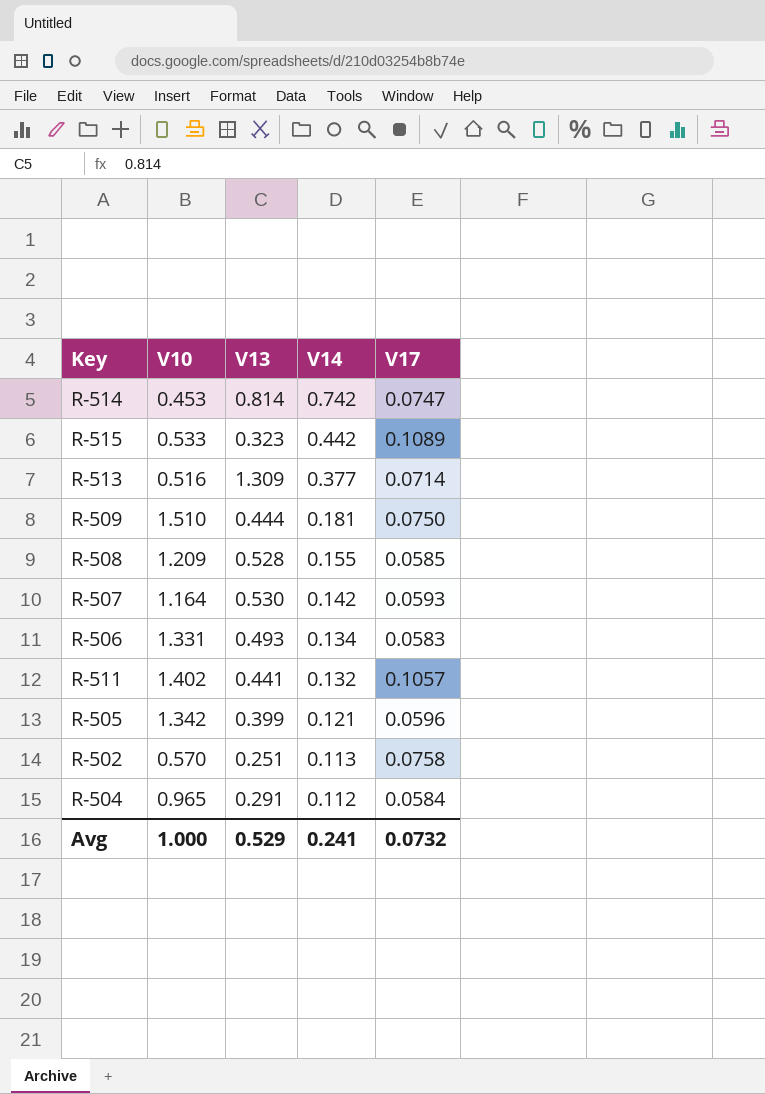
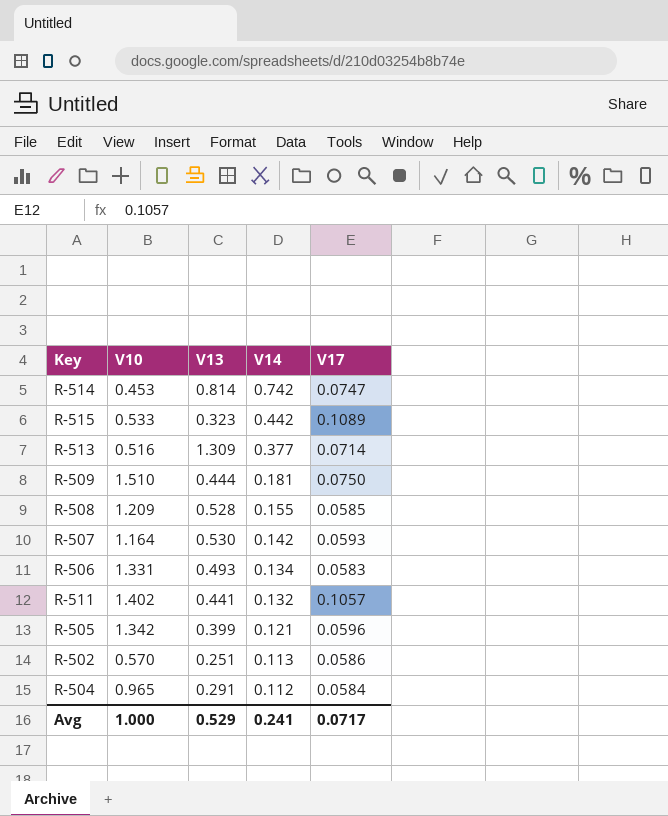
R-502 | V17: 0.0758 -> 0.0586
Avg | V17: 0.0732 -> 0.0717

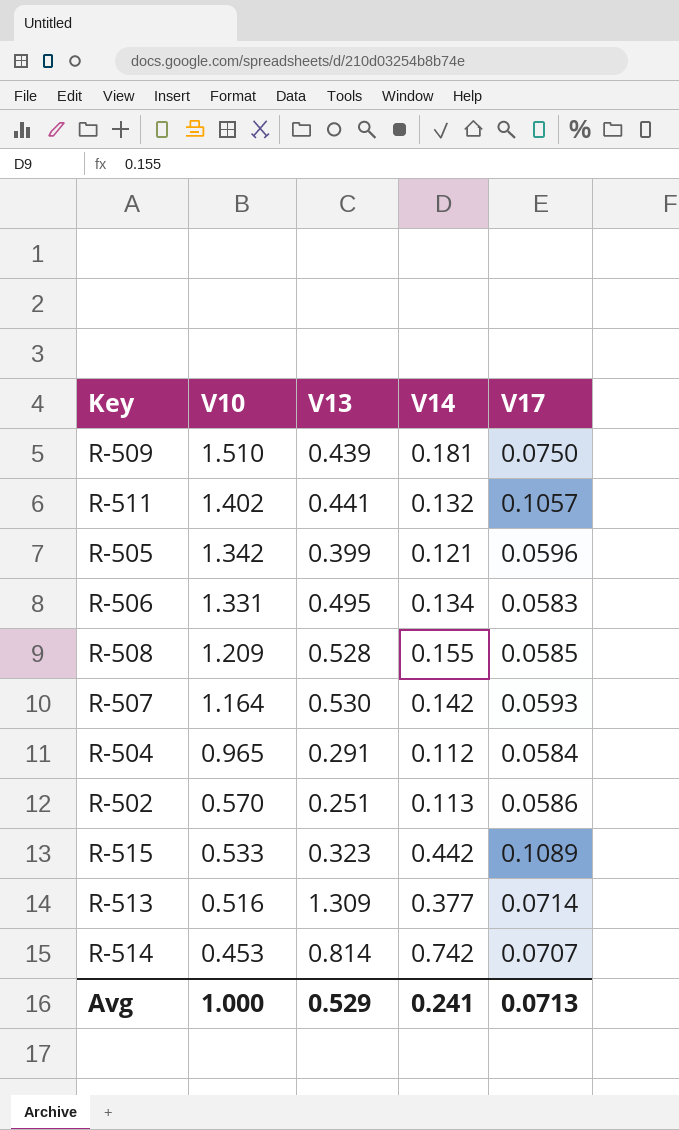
row order: V14 descending -> V10 descending
R-509 | V13: 0.444 -> 0.439
R-506 | V13: 0.493 -> 0.495
R-514 | V17: 0.0747 -> 0.0707
Avg | V17: 0.0717 -> 0.0713

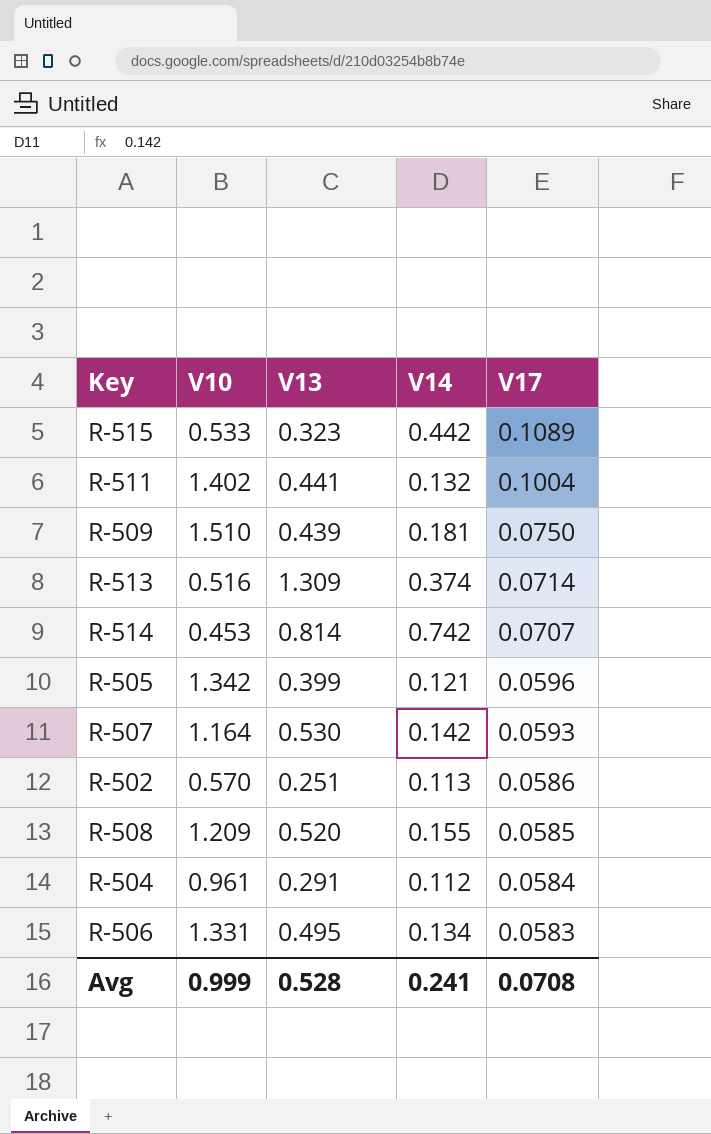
row order: V10 descending -> V17 descending
R-511 | V17: 0.1057 -> 0.1004
R-513 | V14: 0.377 -> 0.374
R-508 | V13: 0.528 -> 0.520
R-504 | V10: 0.965 -> 0.961
Avg | V10: 1.000 -> 0.999
Avg | V13: 0.529 -> 0.528
Avg | V17: 0.0713 -> 0.0708

